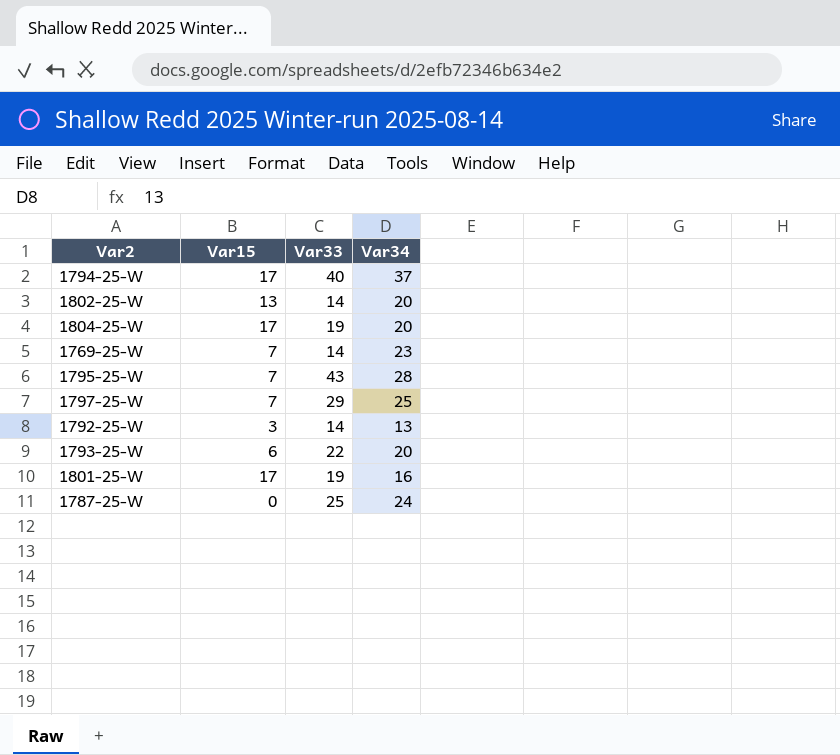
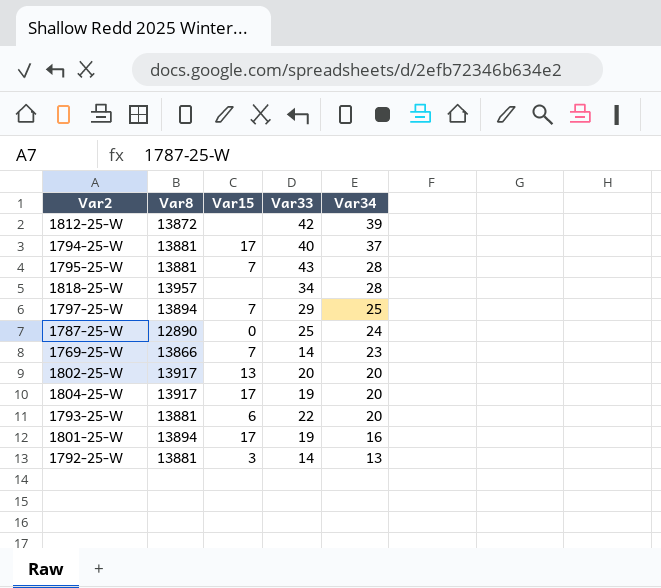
row order: none -> Var34 descending
column Var8 | position: none -> 2
row 1812-25-W: none -> 13872 | none | 42 | 39
row 1818-25-W: none -> 13957 | none | 34 | 28
1802-25-W | Var33: 14 -> 20

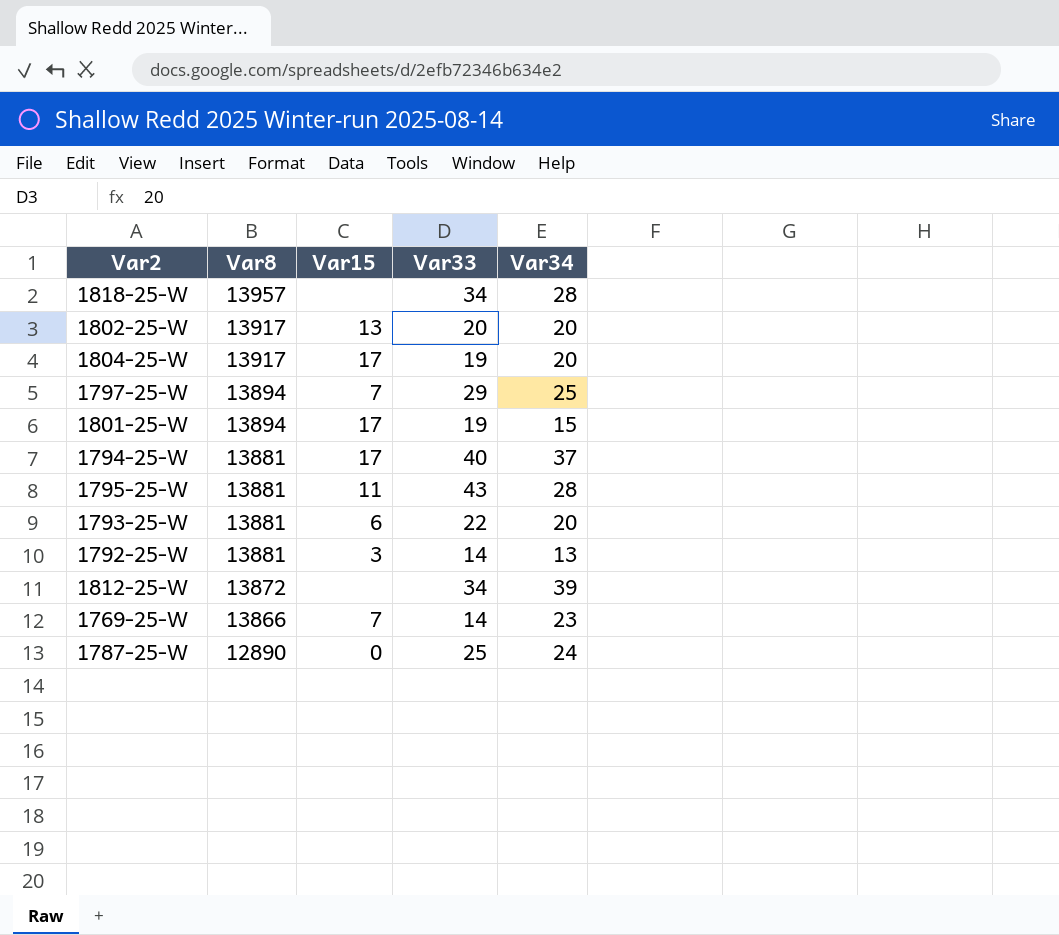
row order: Var34 descending -> Var8 descending
1801-25-W | Var34: 16 -> 15
1795-25-W | Var15: 7 -> 11
1812-25-W | Var33: 42 -> 34

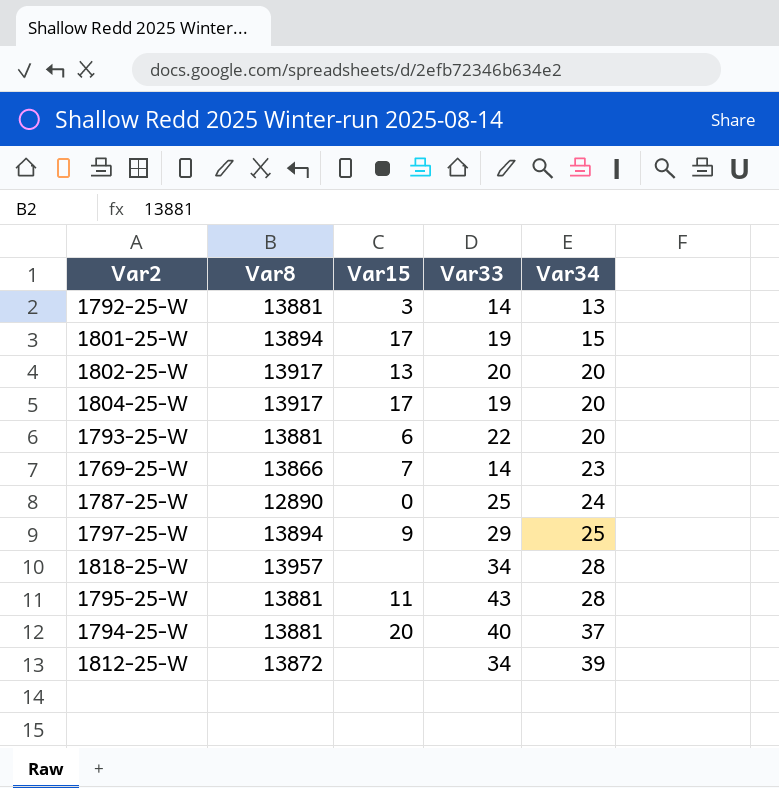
row order: Var8 descending -> Var34 ascending
1797-25-W | Var15: 7 -> 9
1794-25-W | Var15: 17 -> 20

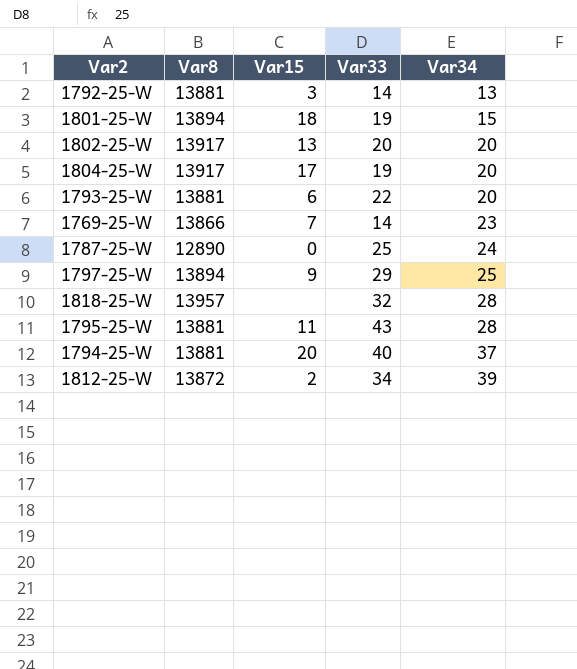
1801-25-W | Var15: 17 -> 18
1818-25-W | Var33: 34 -> 32
1812-25-W | Var15: none -> 2

